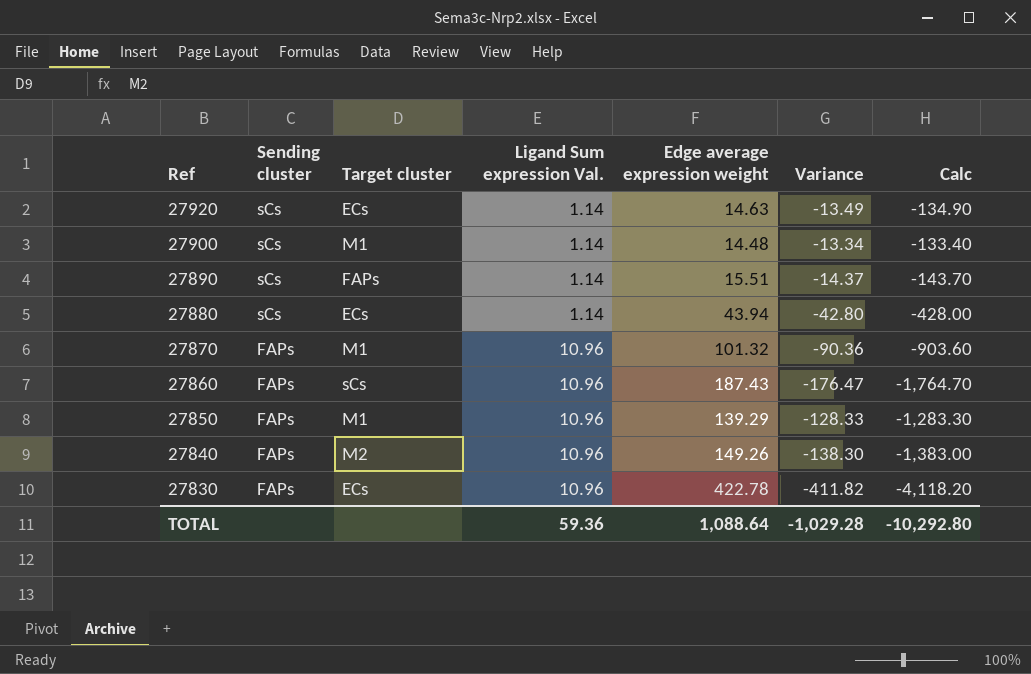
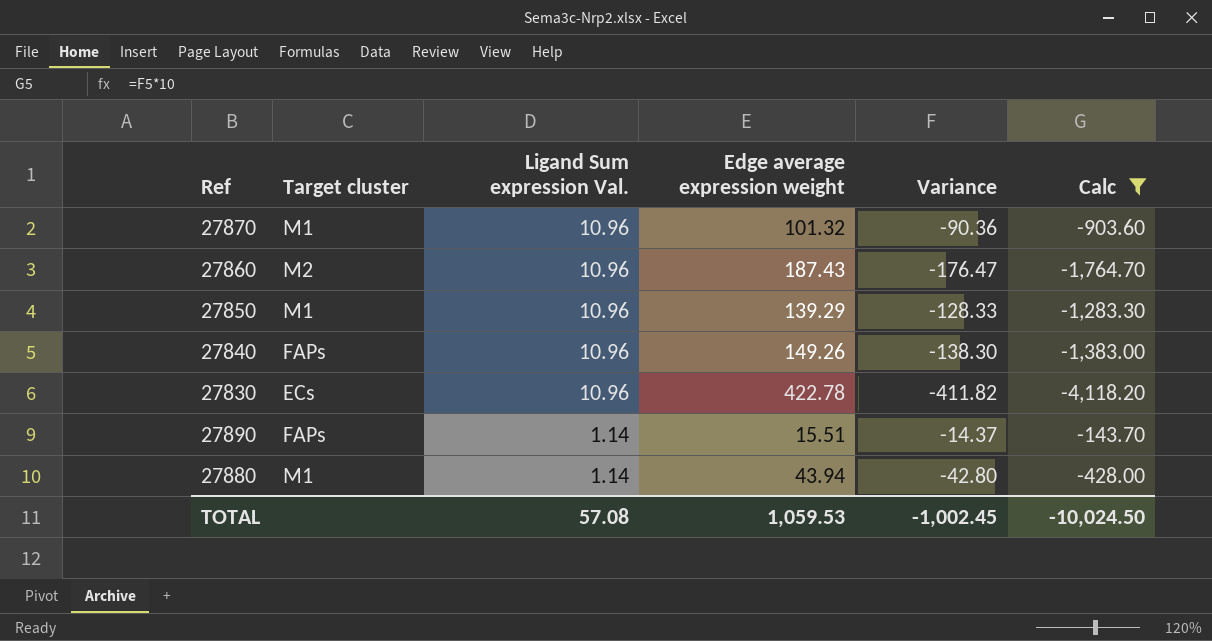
filter: none -> Calc <= -143.70
row order: Ref descending -> Ligand Sum expression Val. descending
column Sending cluster | position: 2 -> none
27860 | Target cluster: sCs -> M2
27840 | Target cluster: M2 -> FAPs
27880 | Target cluster: ECs -> M1
TOTAL | Ligand Sum expression Val.: 59.36 -> 57.08
TOTAL | Edge average expression weight: 1,088.64 -> 1,059.53
TOTAL | Variance: -1,029.28 -> -1,002.45
TOTAL | Calc: -10,292.80 -> -10,024.50

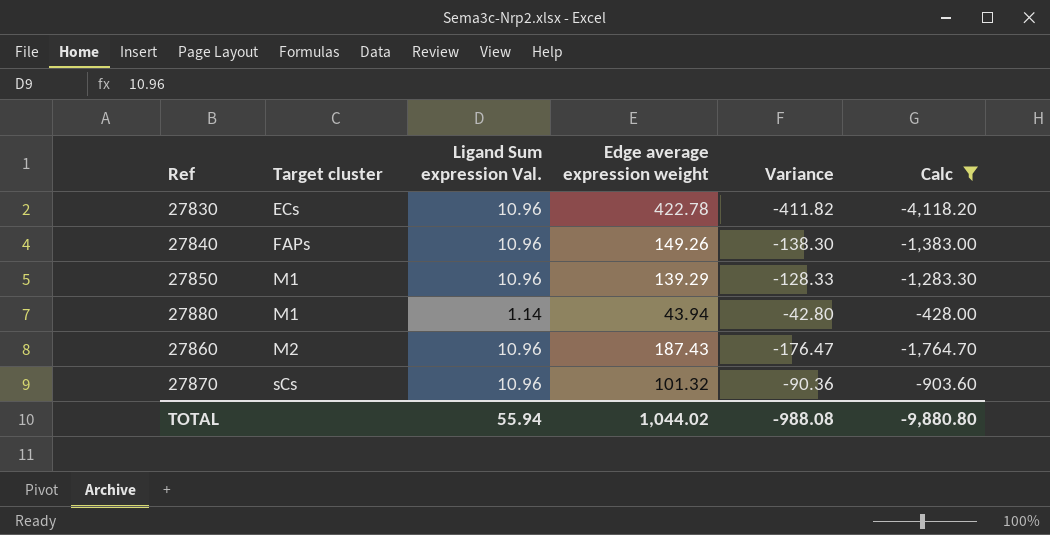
row order: Ligand Sum expression Val. descending -> Target cluster ascending
row 27890: FAPs | 1.14 | 15.51 | -14.37 | -143.70 -> none
27870 | Target cluster: M1 -> sCs
TOTAL | Ligand Sum expression Val.: 57.08 -> 55.94
TOTAL | Edge average expression weight: 1,059.53 -> 1,044.02
TOTAL | Variance: -1,002.45 -> -988.08
TOTAL | Calc: -10,024.50 -> -9,880.80

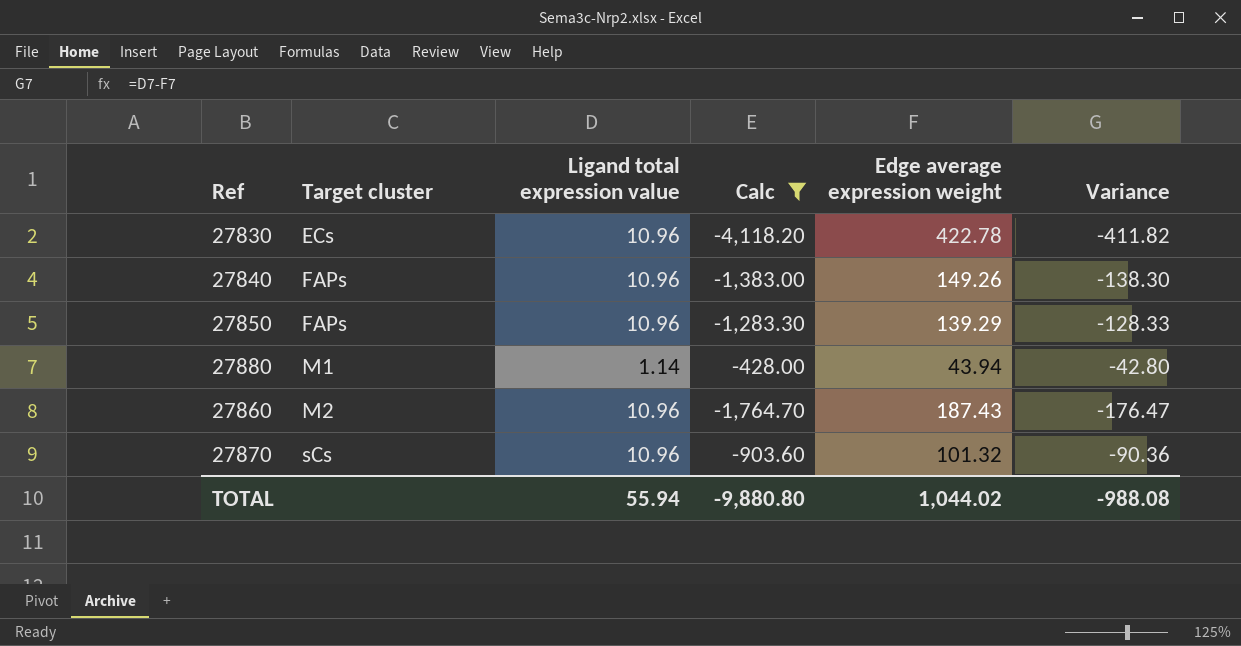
column name: Ligand Sum expression Val. -> Ligand total expression value
column Calc | position: 6 -> 4
27850 | Target cluster: M1 -> FAPs

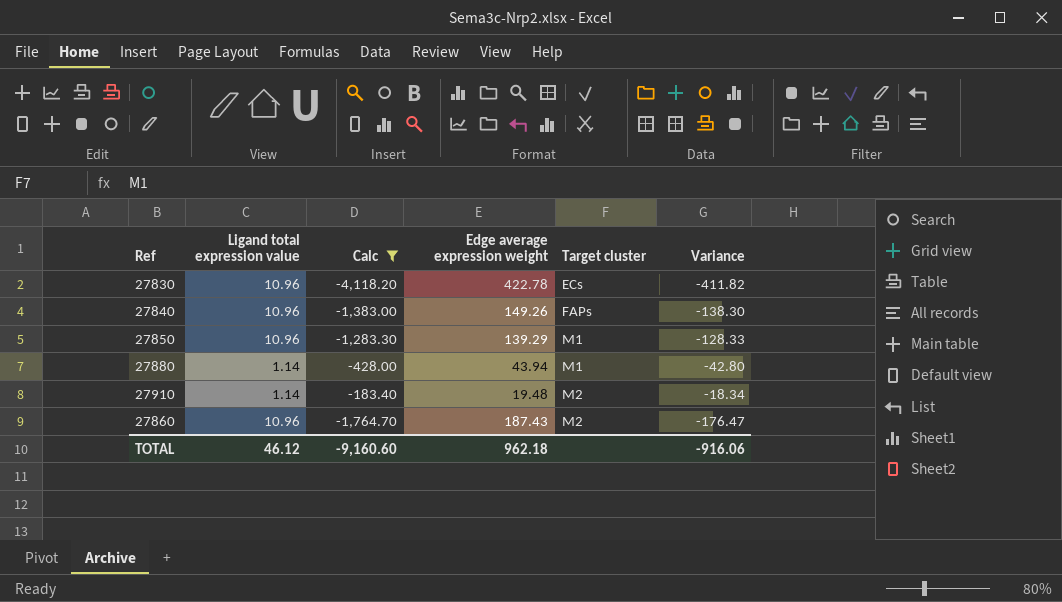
column Target cluster | position: 2 -> 5
row 27870: sCs | 10.96 | -903.60 | 101.32 | -90.36 -> none
27850 | Target cluster: FAPs -> M1
row 27910: none -> 1.14 | -183.40 | 19.48 | M2 | -18.34
TOTAL | Ligand total expression value: 55.94 -> 46.12
TOTAL | Calc: -9,880.80 -> -9,160.60
TOTAL | Edge average expression weight: 1,044.02 -> 962.18
TOTAL | Variance: -988.08 -> -916.06

